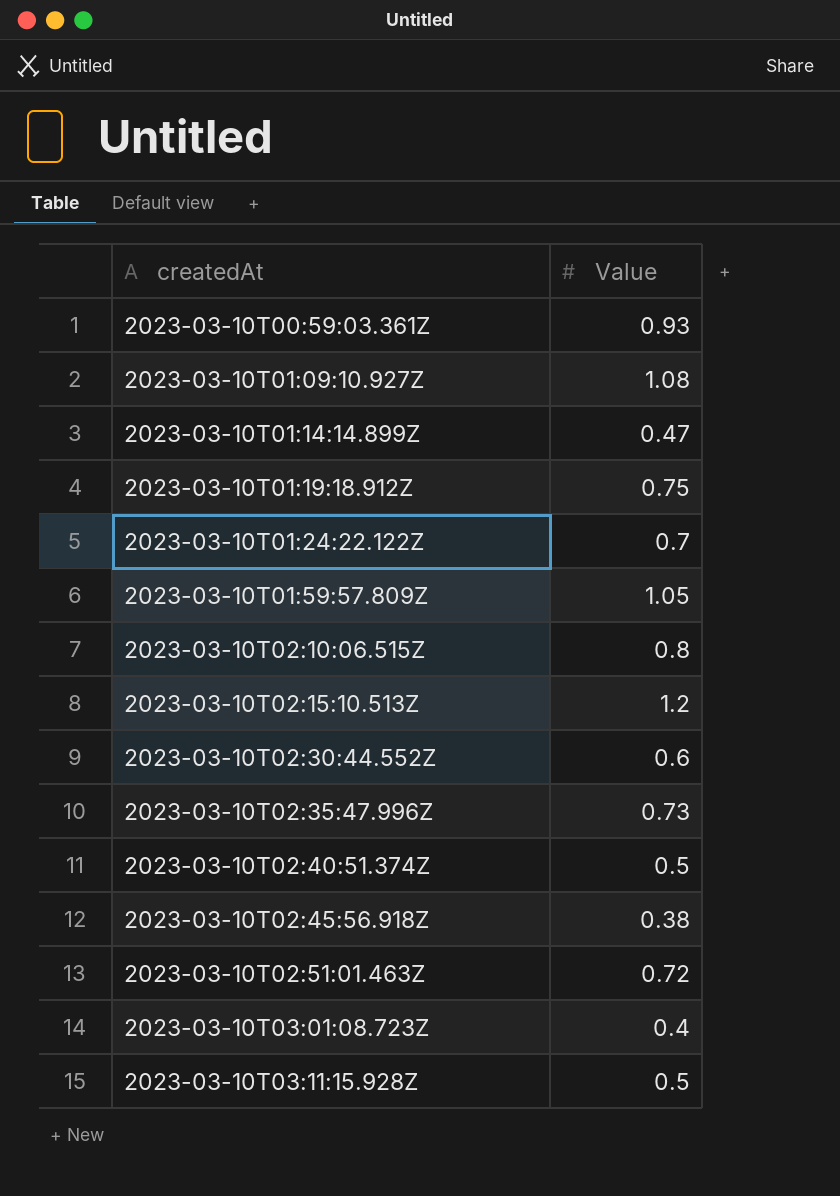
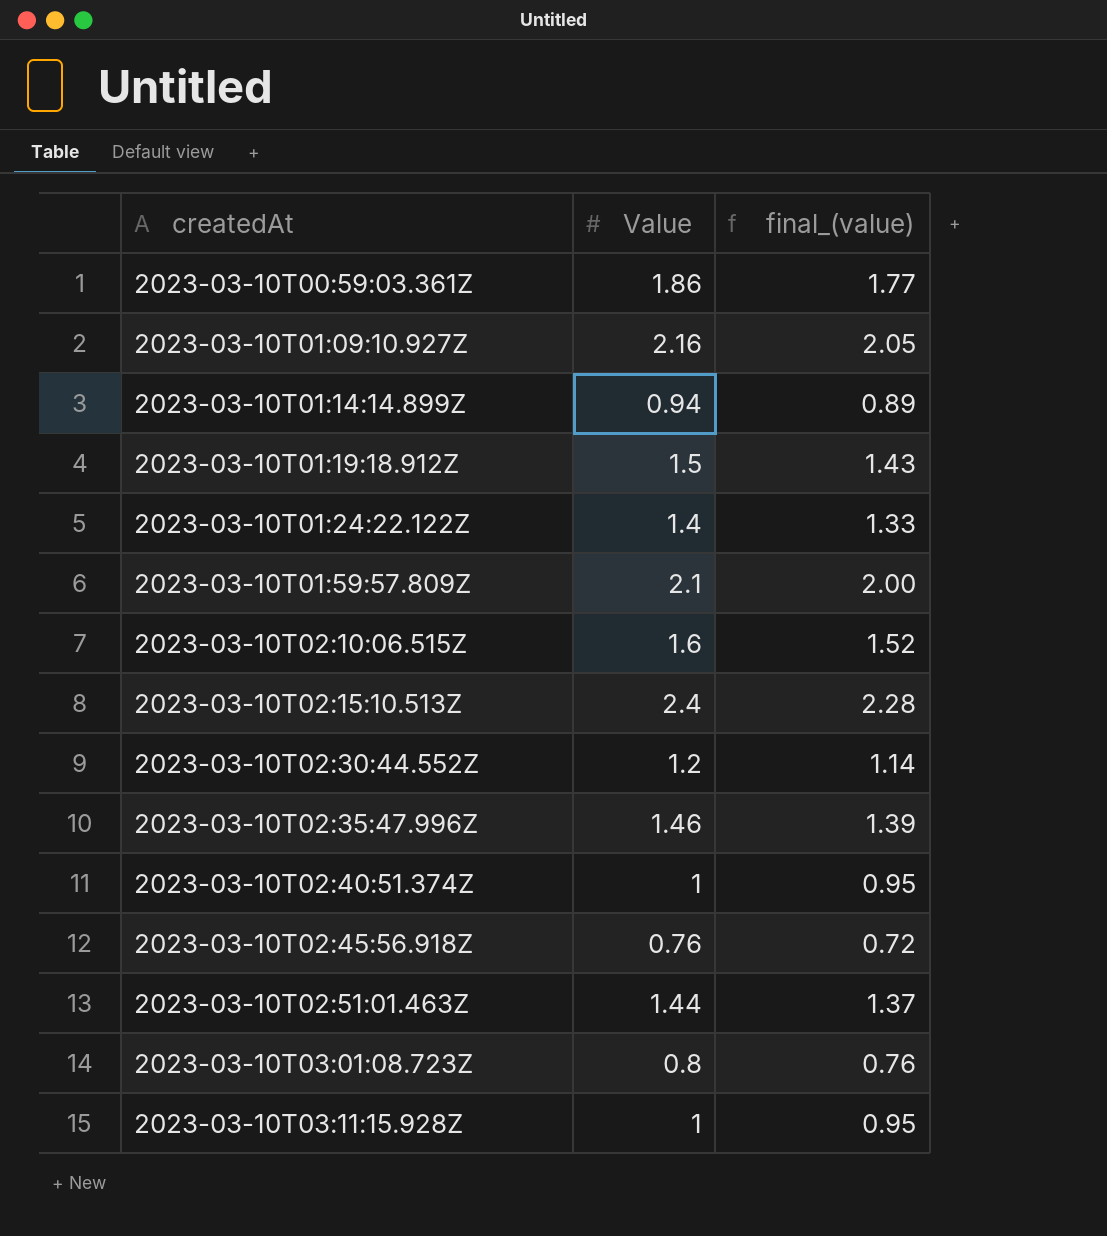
column final_(value) | formula: none -> [Value] * 0.95
2023-03-10T00:59:03.361Z | Value: 0.93 -> 1.86
2023-03-10T01:09:10.927Z | Value: 1.08 -> 2.16
2023-03-10T01:14:14.899Z | Value: 0.47 -> 0.94
2023-03-10T01:19:18.912Z | Value: 0.75 -> 1.5
2023-03-10T01:24:22.122Z | Value: 0.7 -> 1.4
2023-03-10T01:59:57.809Z | Value: 1.05 -> 2.1
2023-03-10T02:10:06.515Z | Value: 0.8 -> 1.6
2023-03-10T02:15:10.513Z | Value: 1.2 -> 2.4
2023-03-10T02:30:44.552Z | Value: 0.6 -> 1.2
2023-03-10T02:35:47.996Z | Value: 0.73 -> 1.46
2023-03-10T02:40:51.374Z | Value: 0.5 -> 1
2023-03-10T02:45:56.918Z | Value: 0.38 -> 0.76
2023-03-10T02:51:01.463Z | Value: 0.72 -> 1.44
2023-03-10T03:01:08.723Z | Value: 0.4 -> 0.8
2023-03-10T03:11:15.928Z | Value: 0.5 -> 1

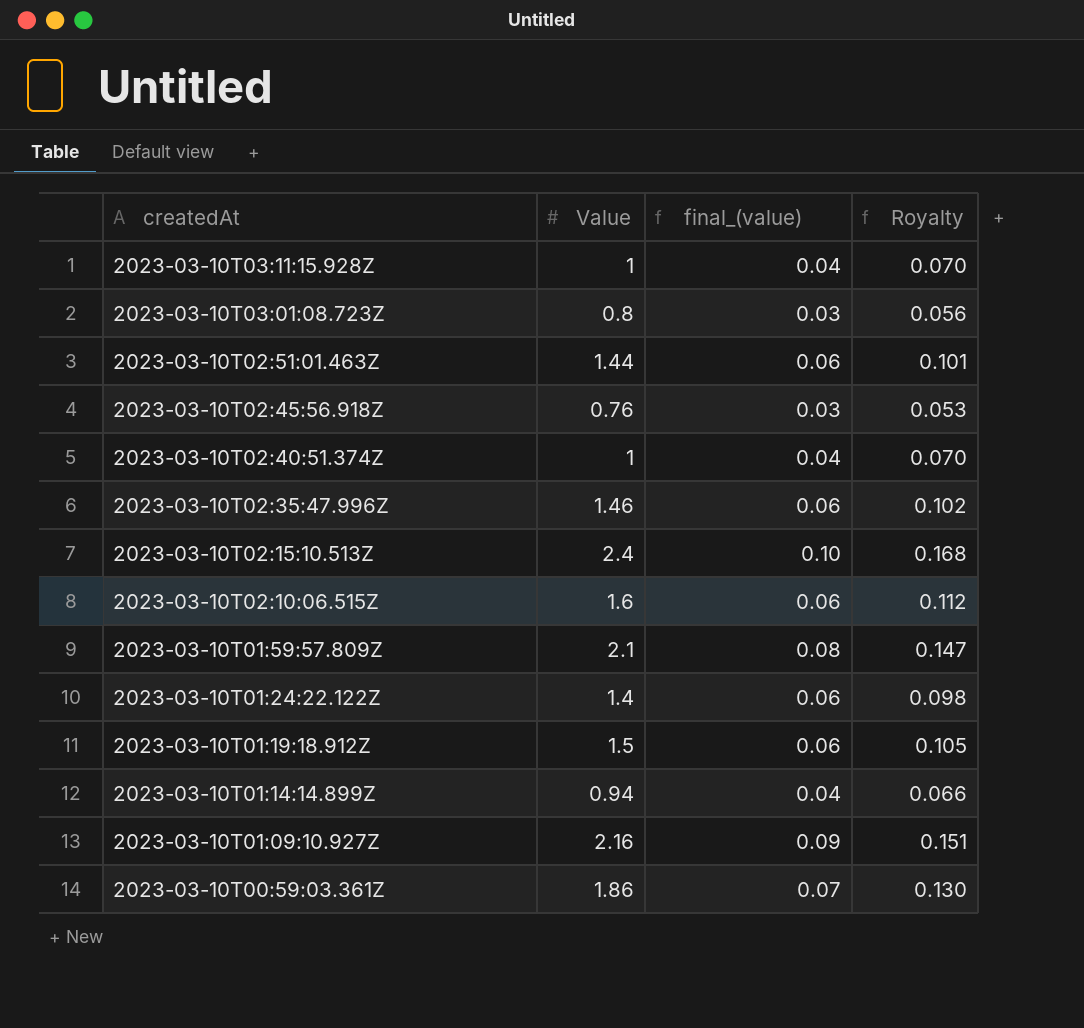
row order: createdAt ascending -> createdAt descending
column final_(value) | formula: [Value] * 0.95 -> [Value] * 0.04
column Royalty | formula: none -> [Value] * 0.07
row 2023-03-10T02:30:44.552Z: 1.2 | 1.14 -> none

